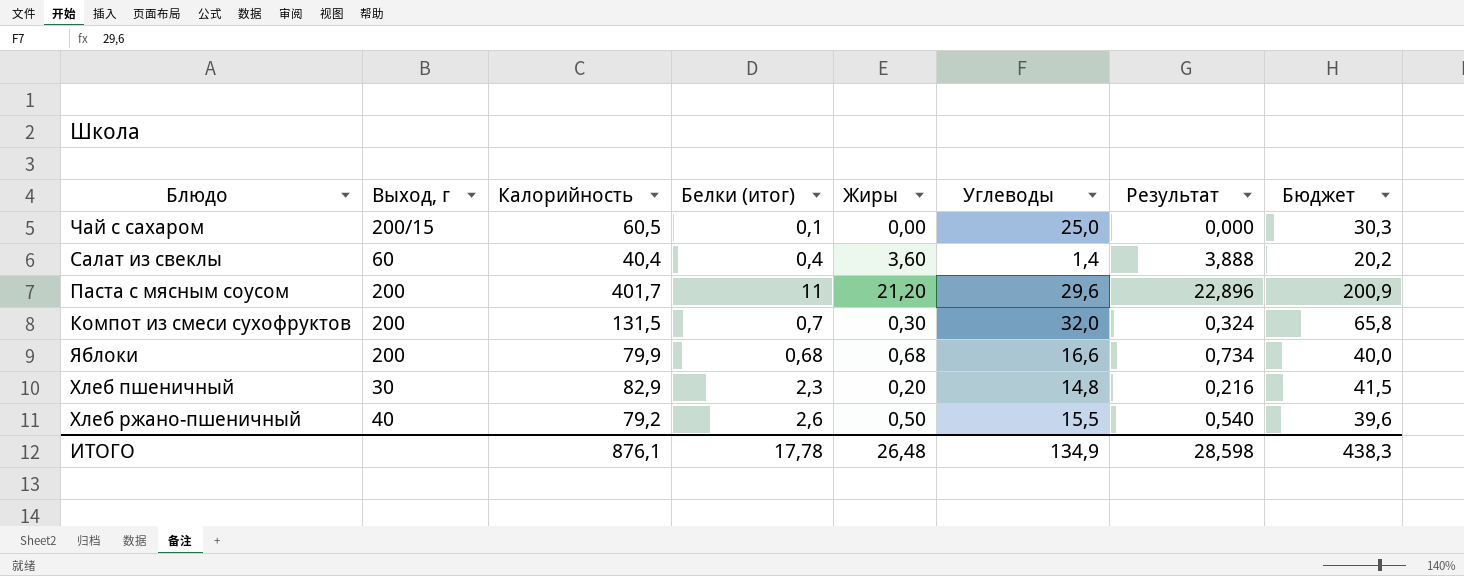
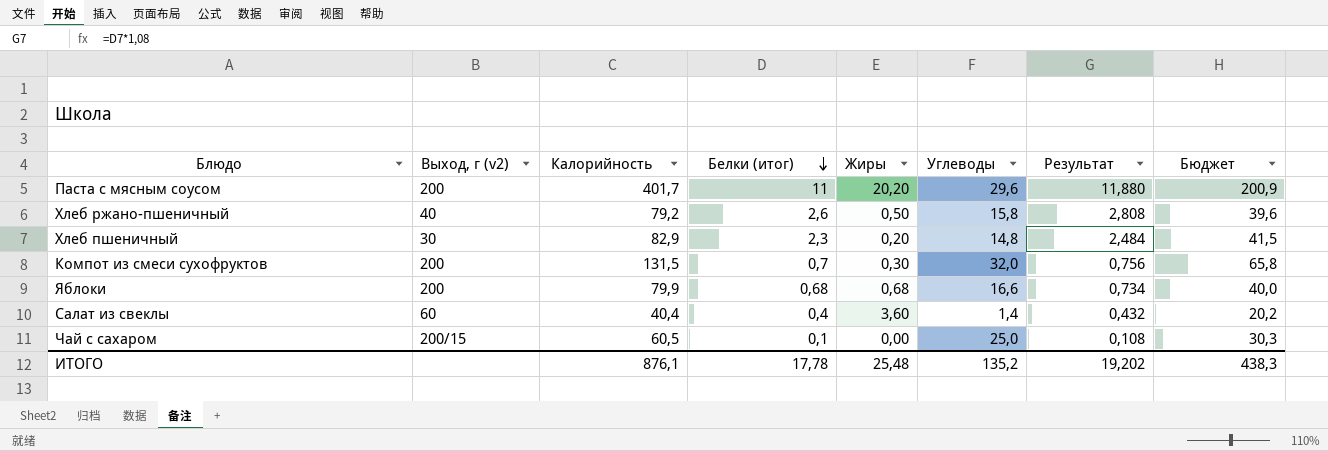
row order: none -> Белки (итог) descending
column name: Выход, г -> Выход, г (v2)
column Результат | formula: [Жиры] * 1,08 -> [Белки (итог)] * 1,08
Паста с мясным соусом | Жиры: 21,20 -> 20,20
Хлеб ржано-пшеничный | Углеводы: 15,5 -> 15,8
ИТОГО | Жиры: 26,48 -> 25,48
ИТОГО | Углеводы: 134,9 -> 135,2
ИТОГО | Результат: 28,598 -> 19,202

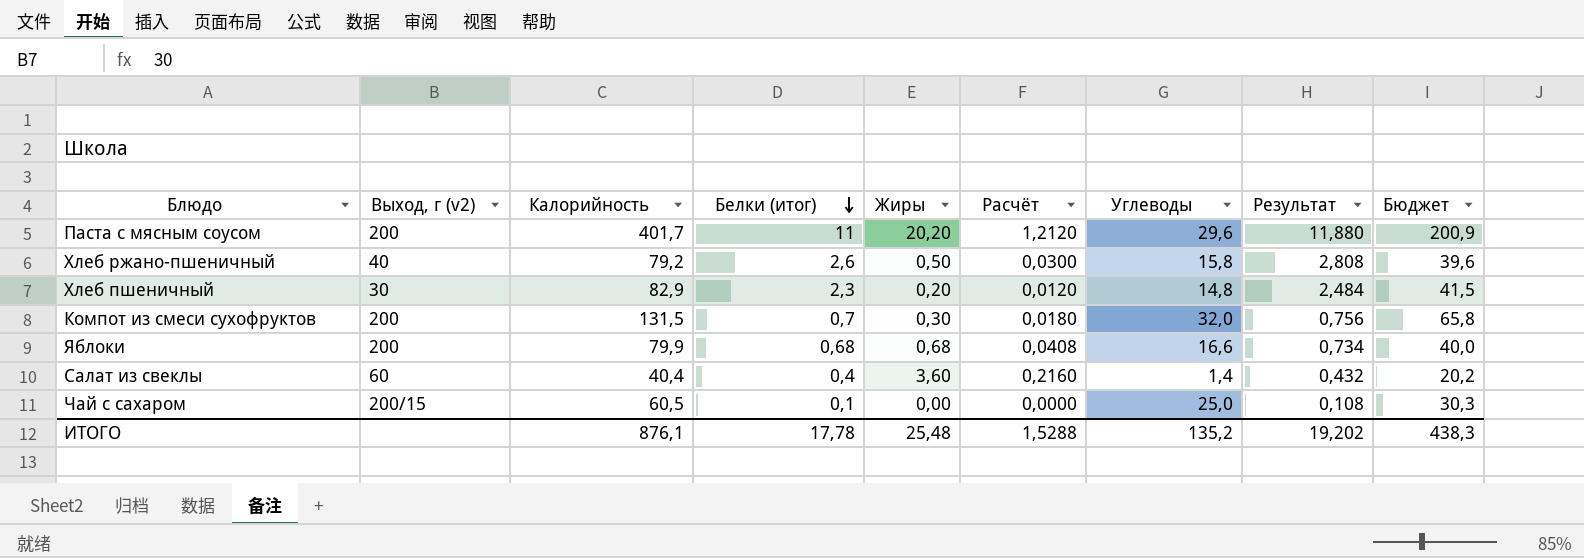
column Расчёт | formula: none -> [Жиры] * 0,06

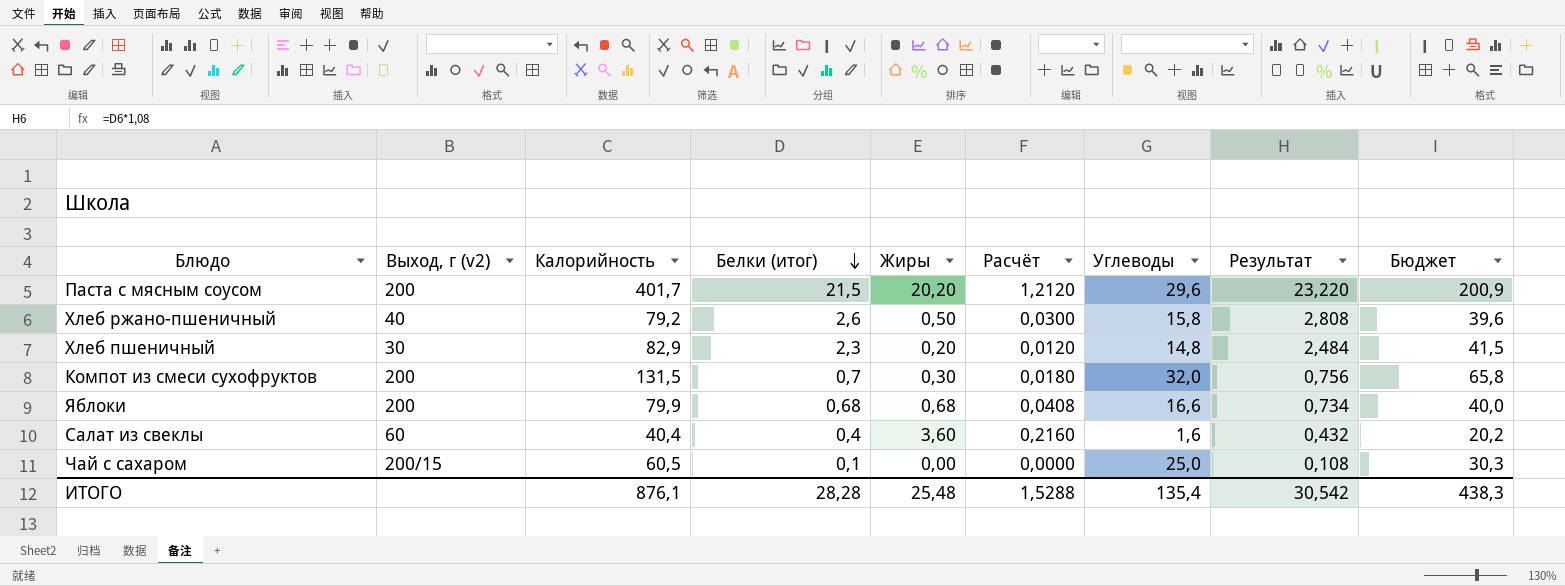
Паста с мясным соусом | Белки (итог): 11 -> 21,5
Паста с мясным соусом | Результат: 11,880 -> 23,220
Салат из свеклы | Углеводы: 1,4 -> 1,6
ИТОГО | Белки (итог): 17,78 -> 28,28
ИТОГО | Углеводы: 135,2 -> 135,4
ИТОГО | Результат: 19,202 -> 30,542

